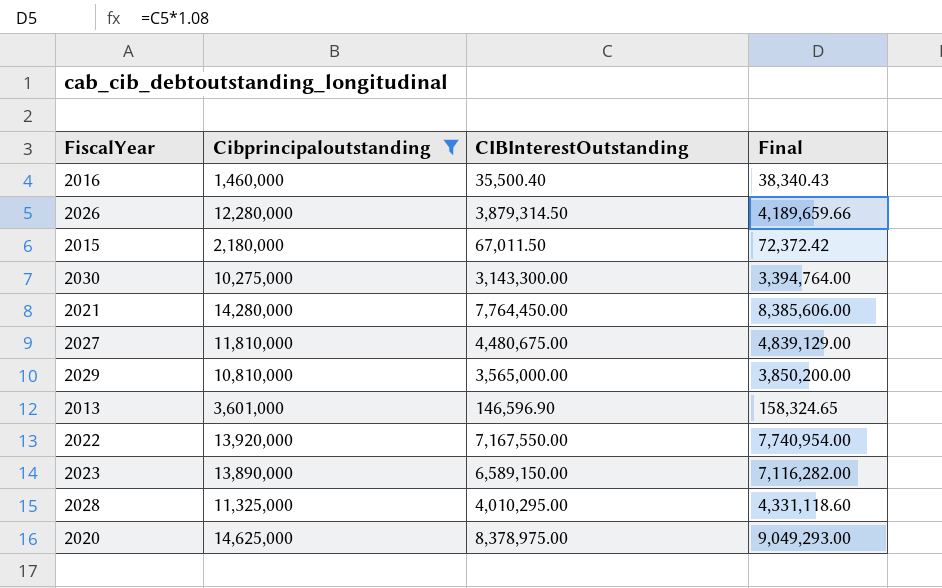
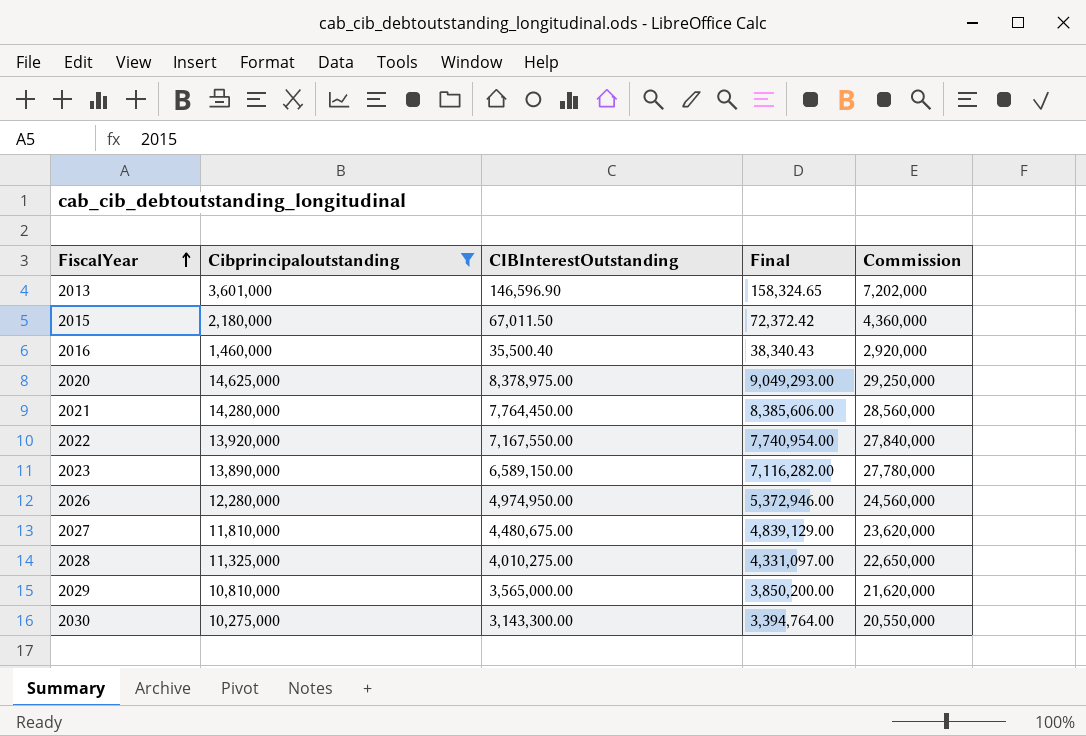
row order: none -> FiscalYear ascending
column Commission | formula: none -> [Cibprincipaloutstanding] * 2
2026 | CIBInterestOutstanding: 3,879,314.50 -> 4,974,950.00
2026 | Final: 4,189,659.66 -> 5,372,946.00
2028 | CIBInterestOutstanding: 4,010,295.00 -> 4,010,275.00
2028 | Final: 4,331,118.60 -> 4,331,097.00

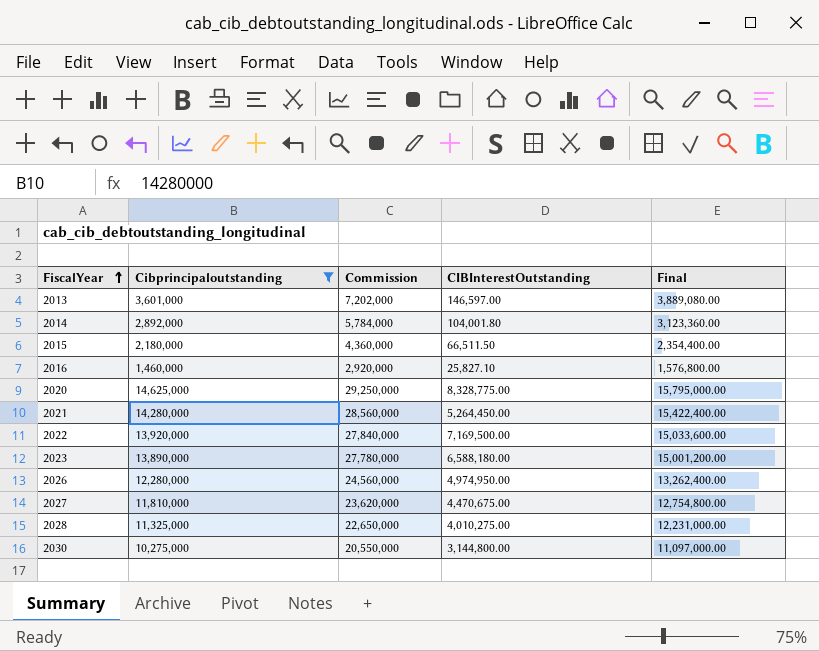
column Commission | position: 5 -> 3
column Final | formula: [CIBInterestOutstanding] * 1.08 -> [Cibprincipaloutstanding] * 1.08
row 2029: 10,810,000 | 3,565,000.00 | 3,850,200.00 | 21,620,000 -> none
2013 | CIBInterestOutstanding: 146,596.90 -> 146,597.00
row 2014: none -> 2,892,000 | 5,784,000 | 104,001.80 | 3,123,360.00
2015 | CIBInterestOutstanding: 67,011.50 -> 66,511.50
2016 | CIBInterestOutstanding: 35,500.40 -> 25,827.10
2020 | CIBInterestOutstanding: 8,378,975.00 -> 8,328,775.00
2021 | CIBInterestOutstanding: 7,764,450.00 -> 5,264,450.00
2022 | CIBInterestOutstanding: 7,167,550.00 -> 7,169,500.00
2023 | CIBInterestOutstanding: 6,589,150.00 -> 6,588,180.00
2027 | CIBInterestOutstanding: 4,480,675.00 -> 4,470,675.00
2030 | CIBInterestOutstanding: 3,143,300.00 -> 3,144,800.00

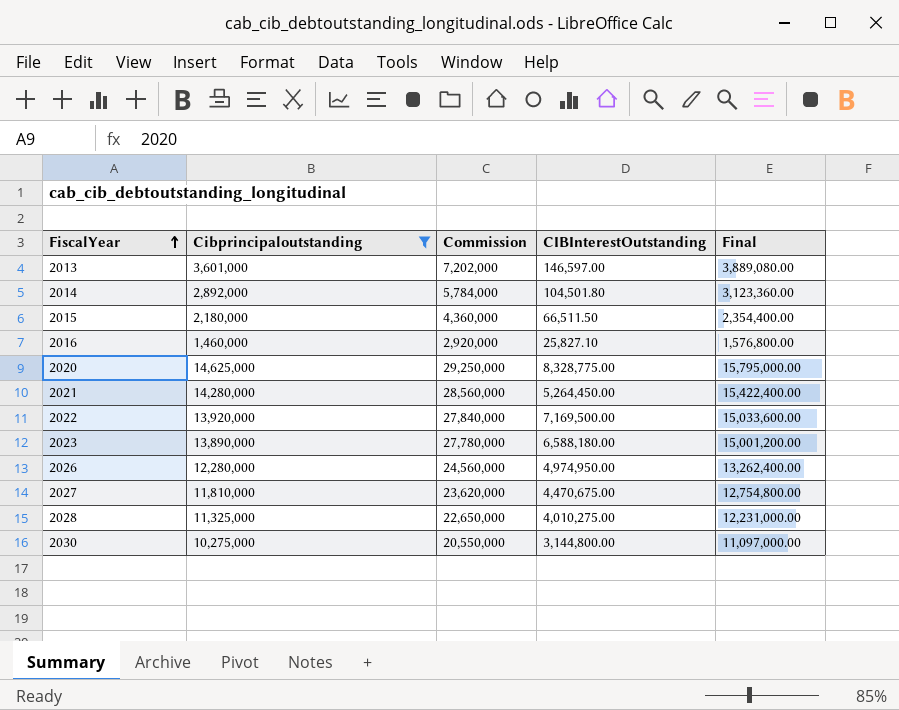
2014 | CIBInterestOutstanding: 104,001.80 -> 104,501.80

